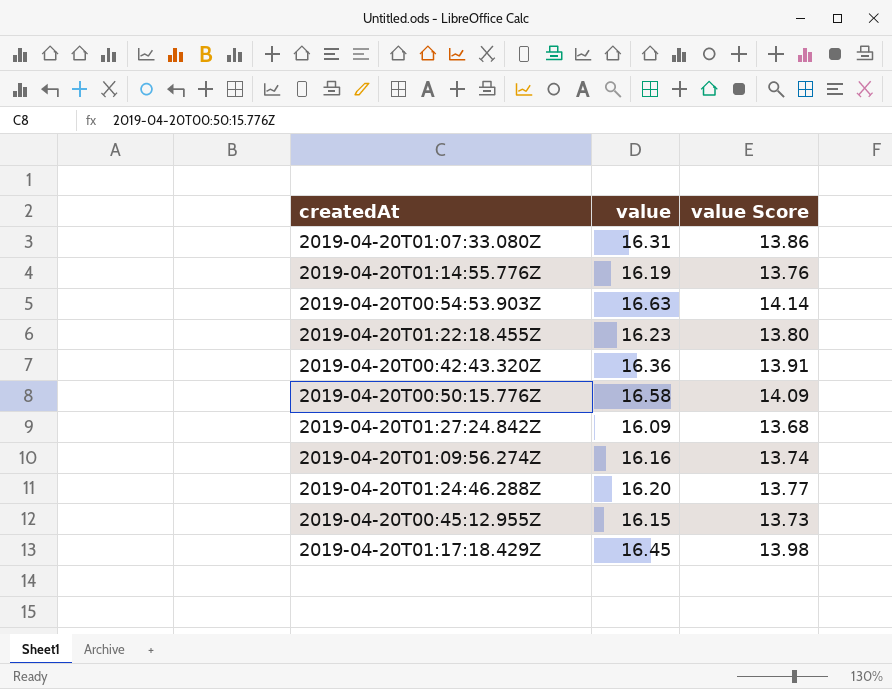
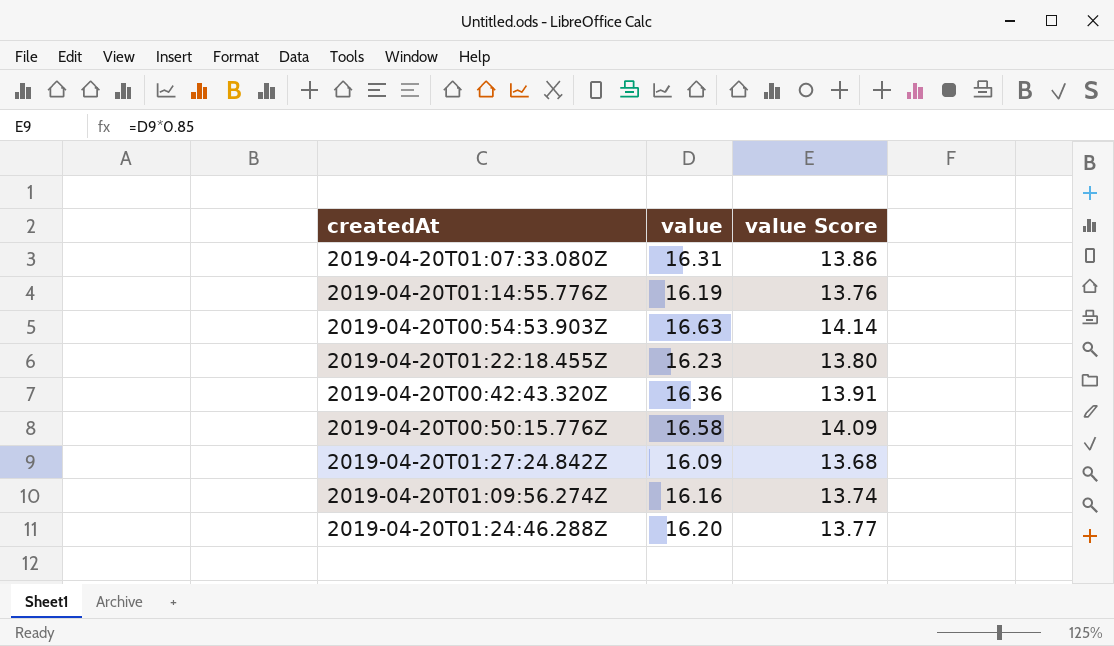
row 2019-04-20T00:45:12.955Z: 16.15 | 13.73 -> none
row 2019-04-20T01:17:18.429Z: 16.45 | 13.98 -> none

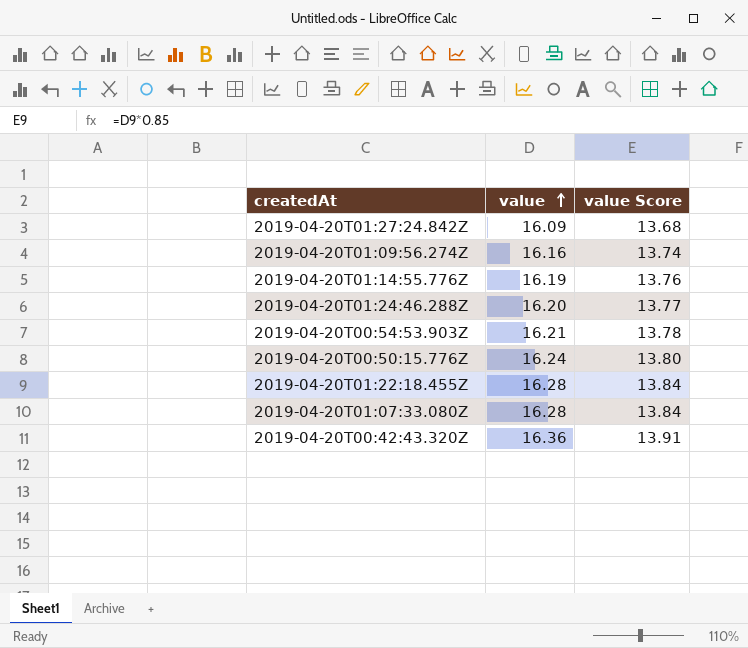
row order: none -> value ascending
2019-04-20T00:54:53.903Z | value: 16.63 -> 16.21
2019-04-20T00:54:53.903Z | value Score: 14.14 -> 13.78
2019-04-20T00:50:15.776Z | value: 16.58 -> 16.24
2019-04-20T00:50:15.776Z | value Score: 14.09 -> 13.80
2019-04-20T01:22:18.455Z | value: 16.23 -> 16.28
2019-04-20T01:22:18.455Z | value Score: 13.80 -> 13.84
2019-04-20T01:07:33.080Z | value: 16.31 -> 16.28
2019-04-20T01:07:33.080Z | value Score: 13.86 -> 13.84

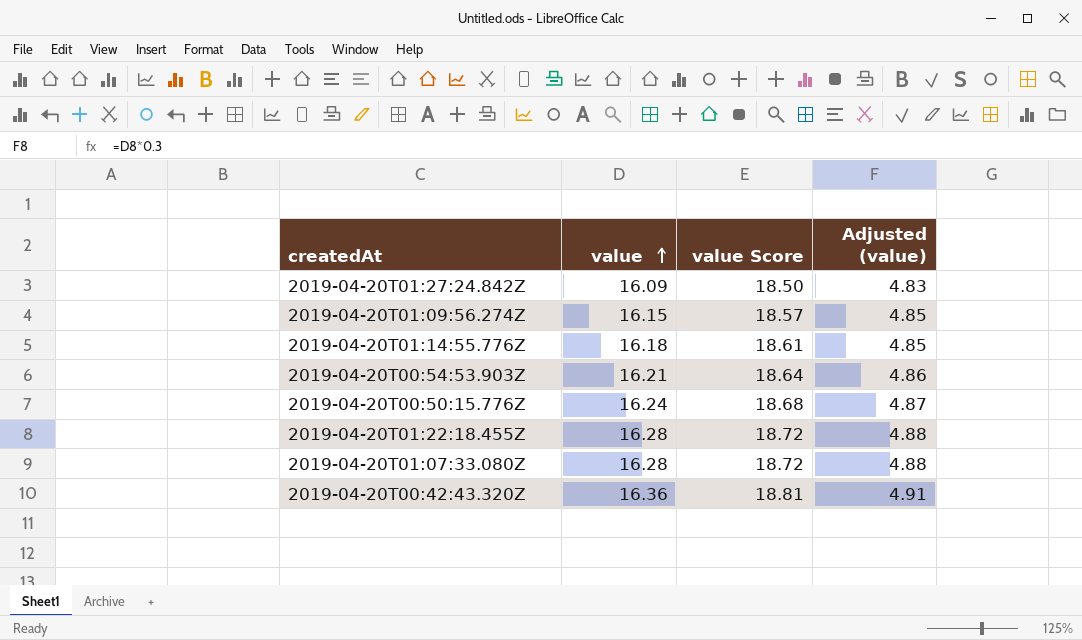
column value Score | formula: [value] * 0.85 -> [value] * 1.15
column Adjusted (value) | formula: none -> [value] * 0.3
row 2019-04-20T01:24:46.288Z: 16.20 | 13.77 -> none
2019-04-20T01:09:56.274Z | value: 16.16 -> 16.15
2019-04-20T01:14:55.776Z | value: 16.19 -> 16.18

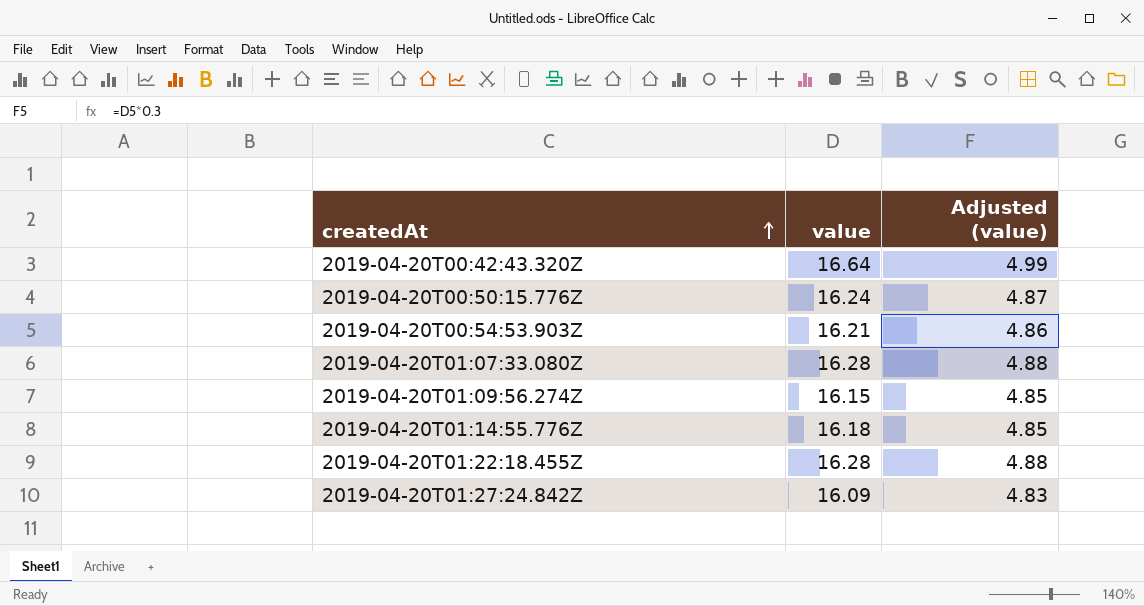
row order: value ascending -> createdAt ascending
column value Score | formula: [value] * 1.15 -> none
2019-04-20T00:42:43.320Z | value: 16.36 -> 16.64
2019-04-20T00:42:43.320Z | Adjusted (value): 4.91 -> 4.99

